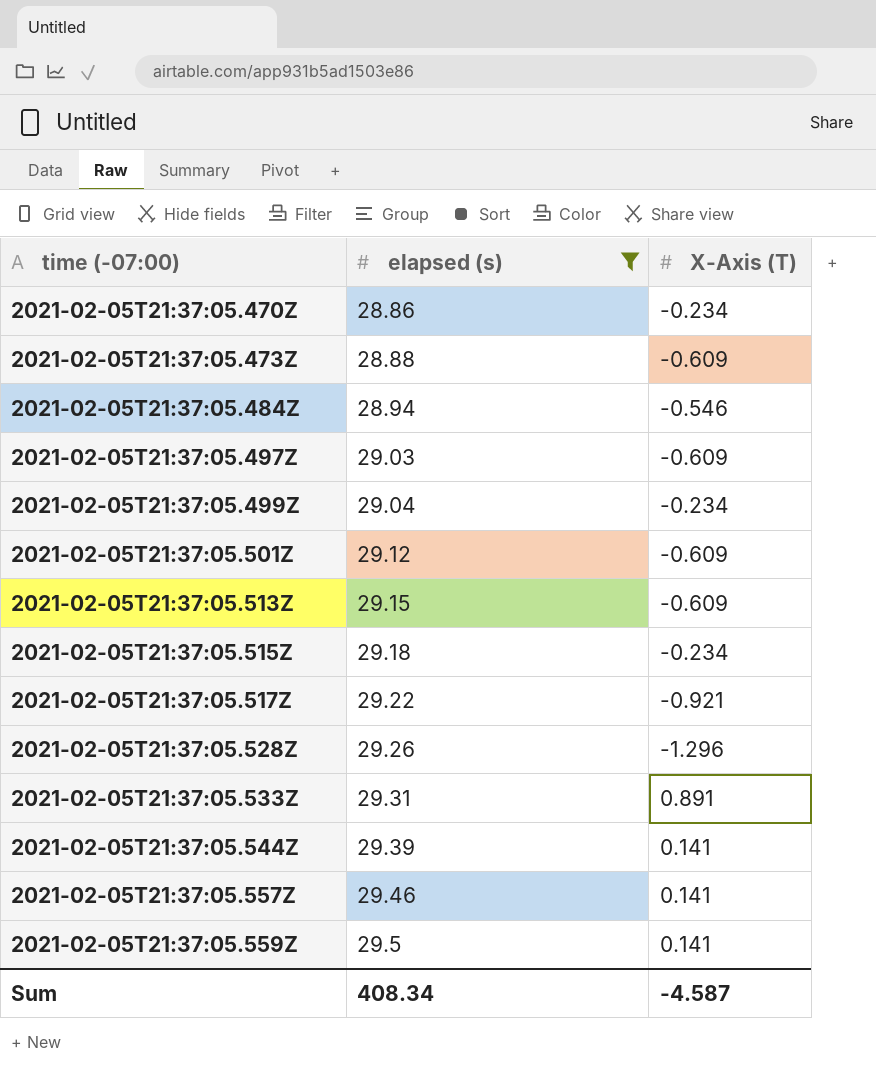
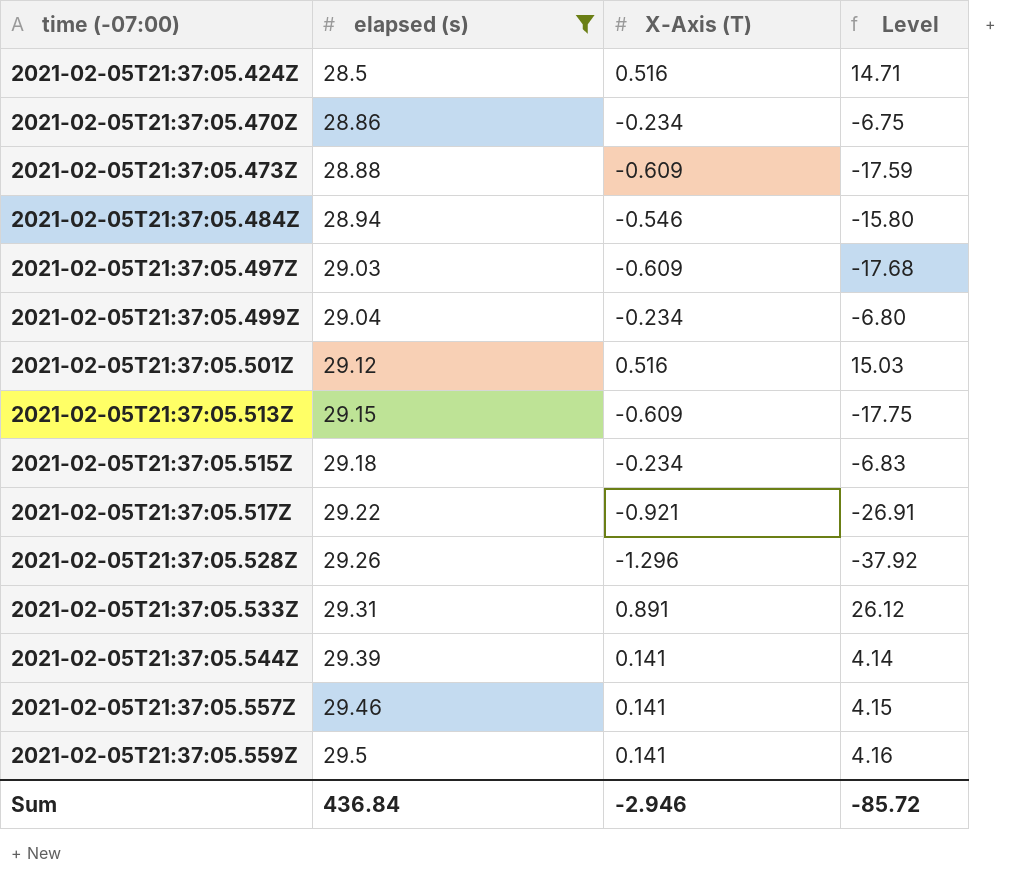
column Level | formula: none -> [elapsed (s)] * [X-Axis (T)]
row 2021-02-05T21:37:05.424Z: none -> 28.5 | 0.516 | 14.71
2021-02-05T21:37:05.501Z | X-Axis (T): -0.609 -> 0.516
Sum | elapsed (s): 408.34 -> 436.84
Sum | X-Axis (T): -4.587 -> -2.946

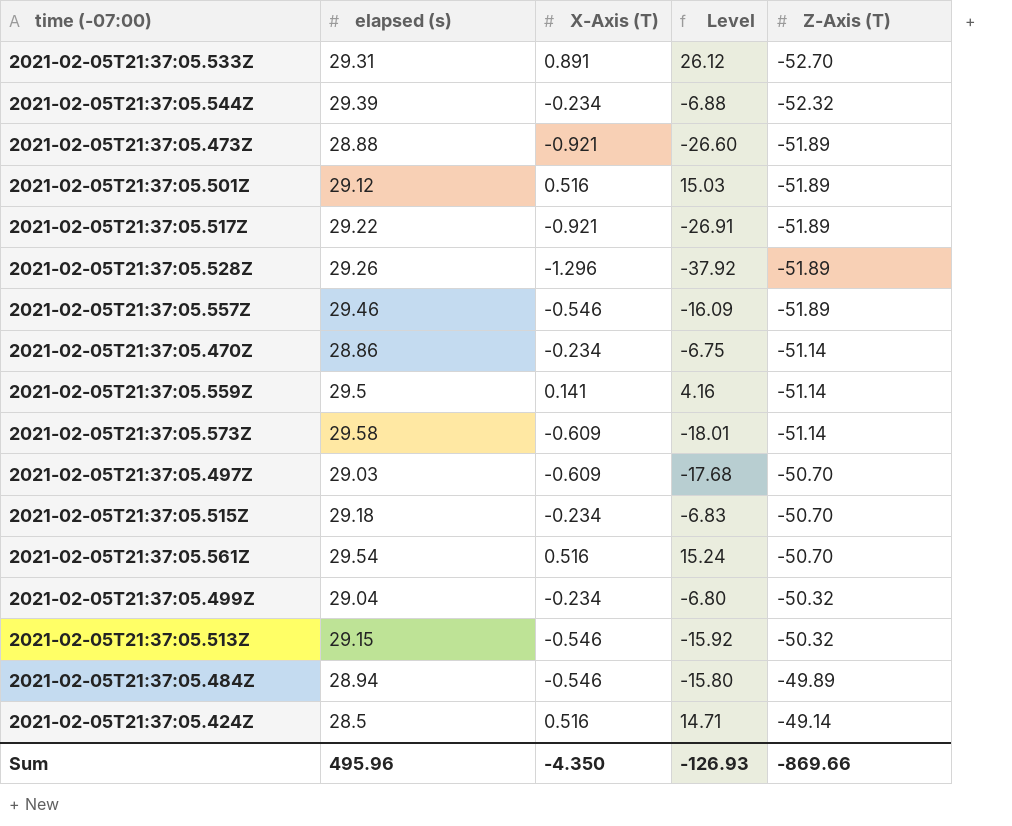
filter: elapsed (s) <= 29.5 -> none
row order: time (-07:00) ascending -> Z-Axis (T) ascending
column Z-Axis (T) | position: none -> 5
2021-02-05T21:37:05.544Z | X-Axis (T): 0.141 -> -0.234
2021-02-05T21:37:05.544Z | Level: 4.14 -> -6.88
2021-02-05T21:37:05.473Z | X-Axis (T): -0.609 -> -0.921
2021-02-05T21:37:05.473Z | Level: -17.59 -> -26.60
2021-02-05T21:37:05.557Z | X-Axis (T): 0.141 -> -0.546
2021-02-05T21:37:05.557Z | Level: 4.15 -> -16.09
2021-02-05T21:37:05.513Z | X-Axis (T): -0.609 -> -0.546
2021-02-05T21:37:05.513Z | Level: -17.75 -> -15.92
Sum | elapsed (s): 436.84 -> 495.96
Sum | X-Axis (T): -2.946 -> -4.350
Sum | Level: -85.72 -> -126.93

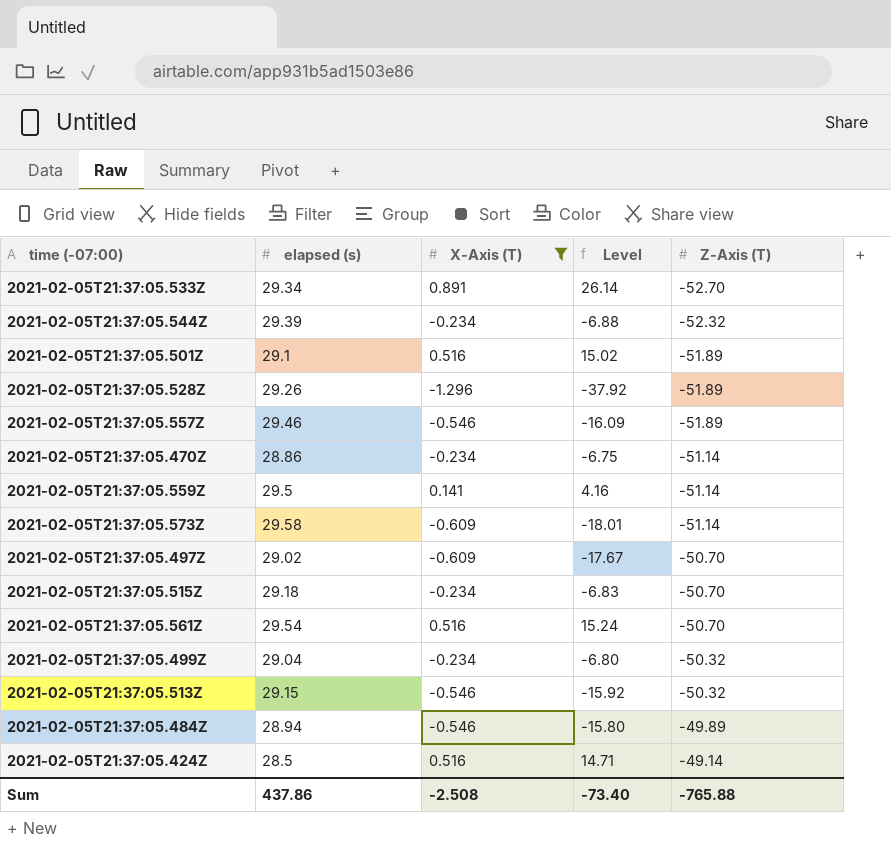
filter: none -> X-Axis (T) != -0.921
2021-02-05T21:37:05.533Z | elapsed (s): 29.31 -> 29.34
2021-02-05T21:37:05.533Z | Level: 26.12 -> 26.14
2021-02-05T21:37:05.501Z | elapsed (s): 29.12 -> 29.1
2021-02-05T21:37:05.501Z | Level: 15.03 -> 15.02
2021-02-05T21:37:05.497Z | elapsed (s): 29.03 -> 29.02
2021-02-05T21:37:05.497Z | Level: -17.68 -> -17.67
Sum | elapsed (s): 495.96 -> 437.86
Sum | X-Axis (T): -4.350 -> -2.508
Sum | Level: -126.93 -> -73.40
Sum | Z-Axis (T): -869.66 -> -765.88

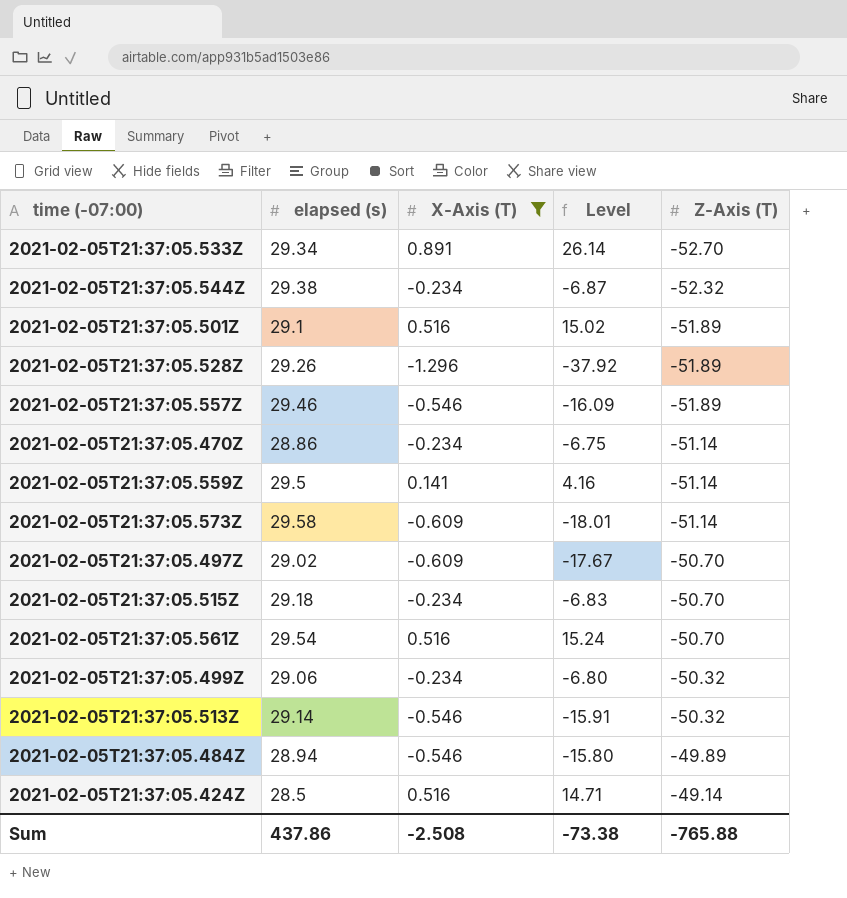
2021-02-05T21:37:05.544Z | elapsed (s): 29.39 -> 29.38
2021-02-05T21:37:05.544Z | Level: -6.88 -> -6.87
2021-02-05T21:37:05.499Z | elapsed (s): 29.04 -> 29.06
2021-02-05T21:37:05.513Z | elapsed (s): 29.15 -> 29.14
2021-02-05T21:37:05.513Z | Level: -15.92 -> -15.91
Sum | Level: -73.40 -> -73.38

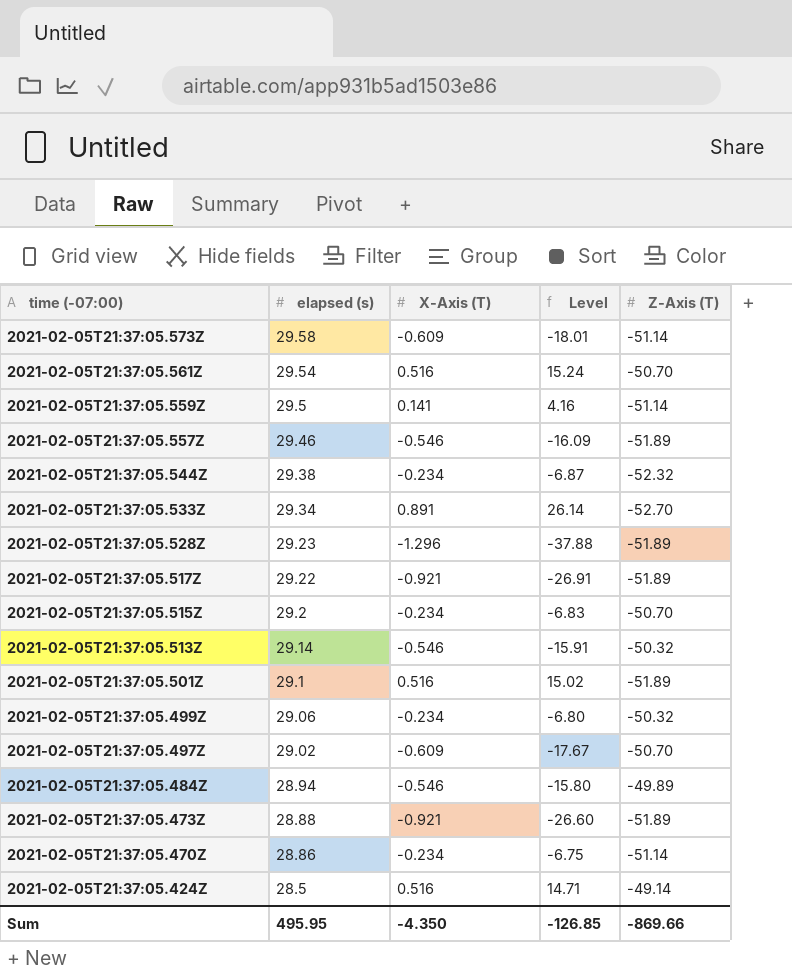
filter: X-Axis (T) != -0.921 -> none
row order: Z-Axis (T) ascending -> time (-07:00) descending
2021-02-05T21:37:05.528Z | elapsed (s): 29.26 -> 29.23
2021-02-05T21:37:05.528Z | Level: -37.92 -> -37.88
2021-02-05T21:37:05.515Z | elapsed (s): 29.18 -> 29.2
Sum | elapsed (s): 437.86 -> 495.95
Sum | X-Axis (T): -2.508 -> -4.350
Sum | Level: -73.38 -> -126.85
Sum | Z-Axis (T): -765.88 -> -869.66

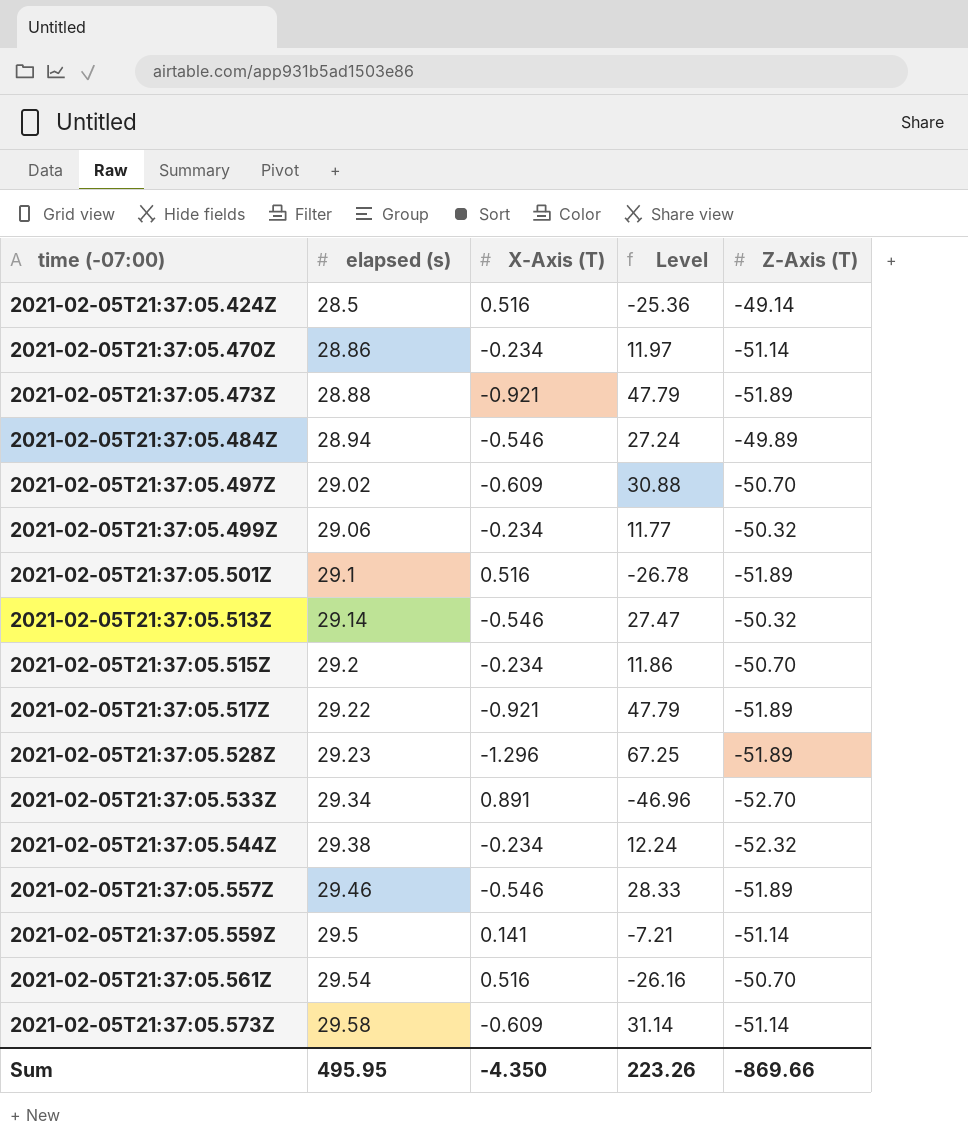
row order: time (-07:00) descending -> time (-07:00) ascending
column Level | formula: [elapsed (s)] * [X-Axis (T)] -> [X-Axis (T)] * [Z-Axis (T)]
Sum | Level: -126.85 -> 223.26

